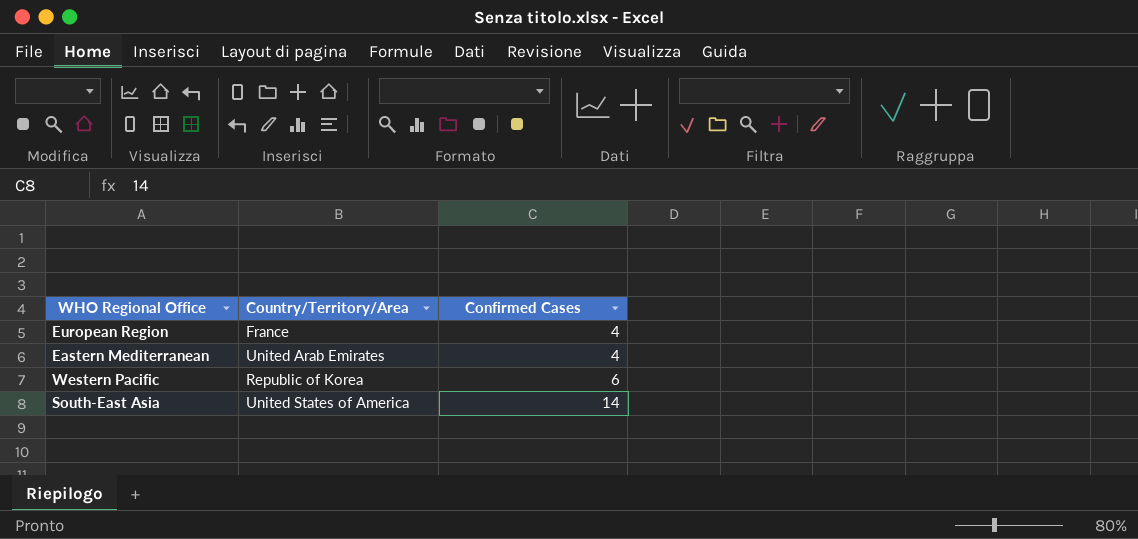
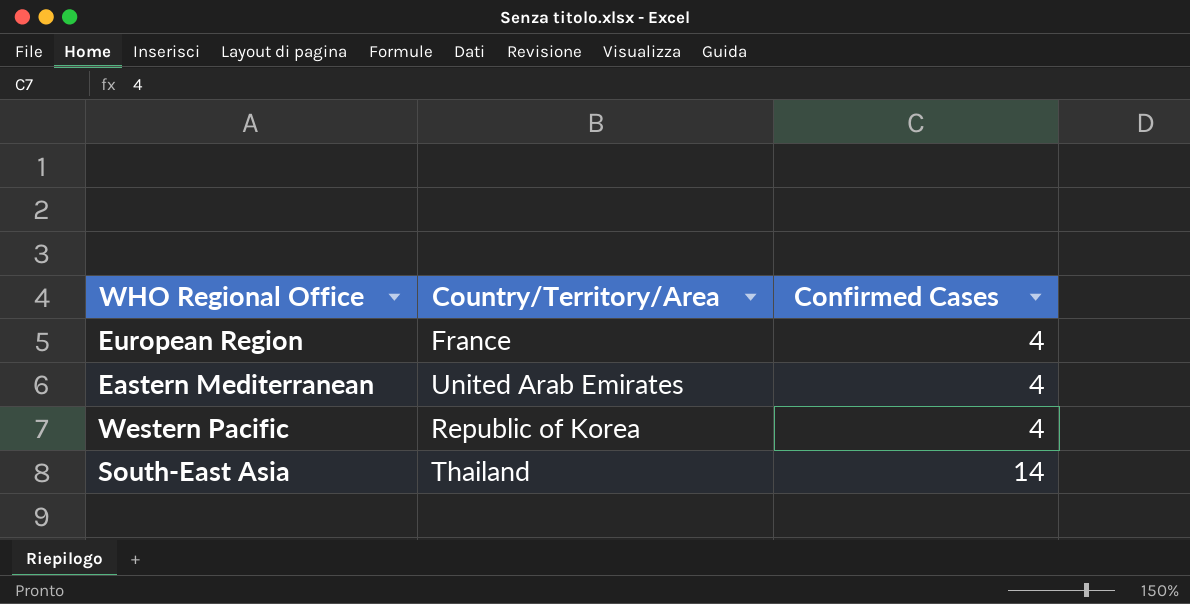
Western Pacific | Confirmed Cases: 6 -> 4
South-East Asia | Country/Territory/Area: United States of America -> Thailand

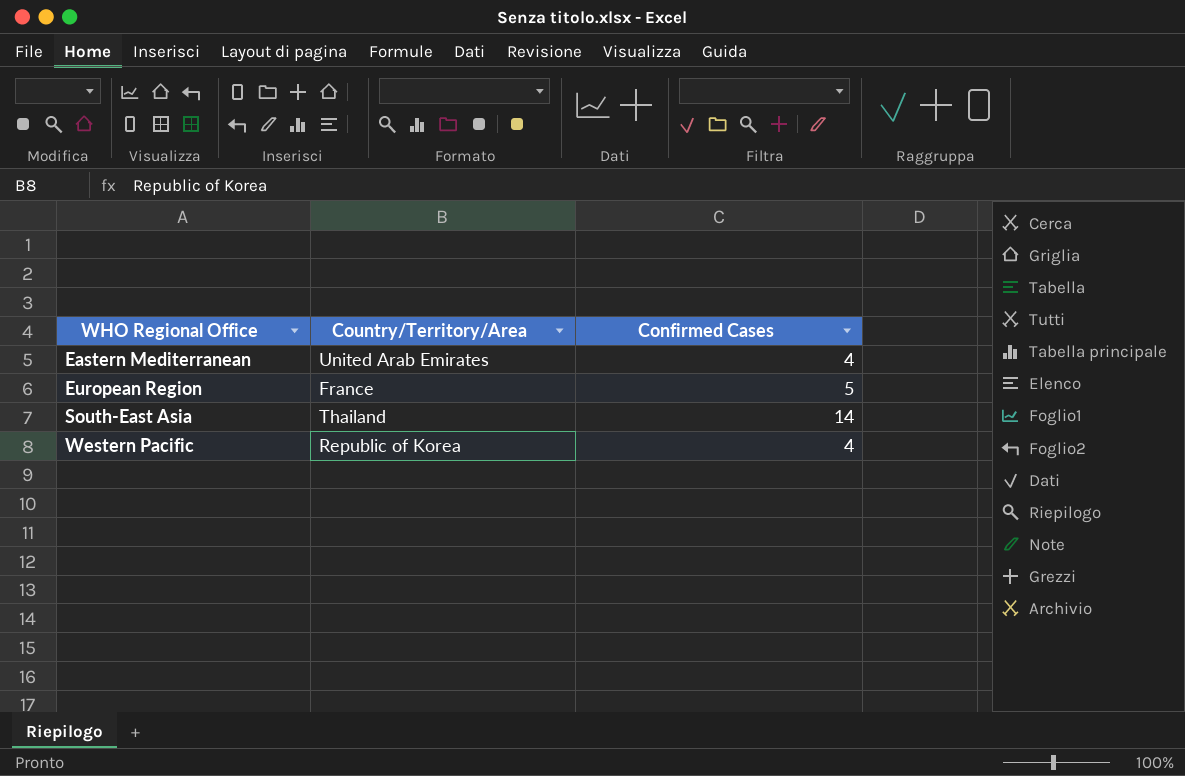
row order: Confirmed Cases ascending -> WHO Regional Office ascending
European Region | Confirmed Cases: 4 -> 5

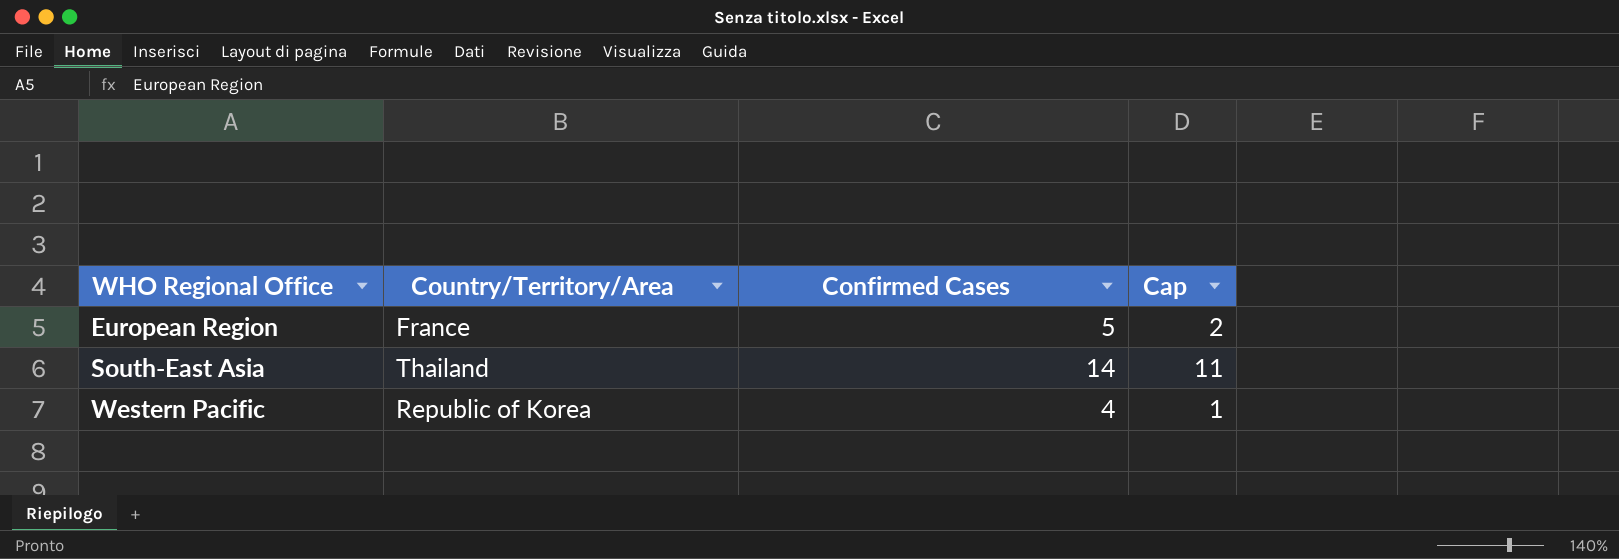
column Cap | formula: none -> [Confirmed Cases] - 3
row Eastern Mediterranean: United Arab Emirates | 4 -> none

